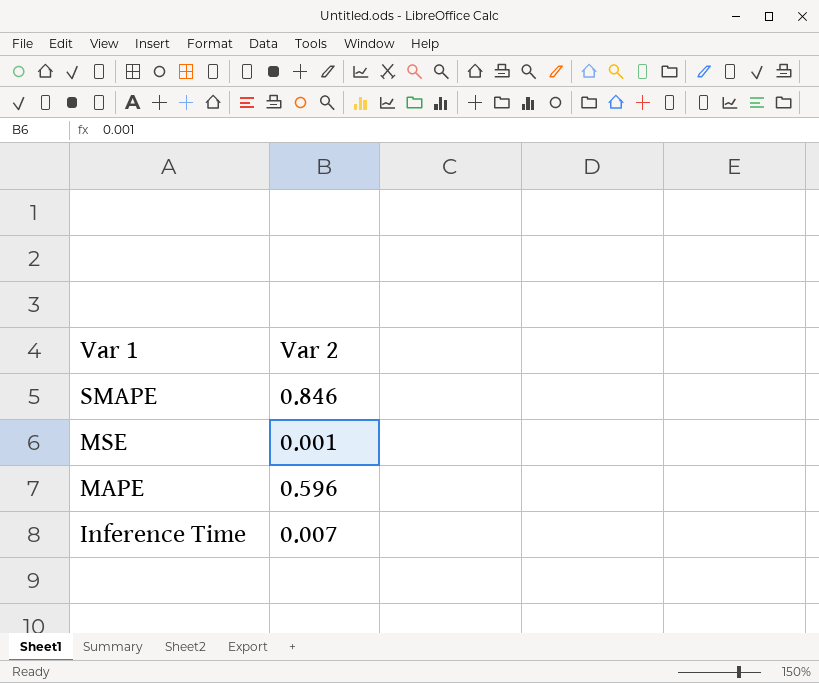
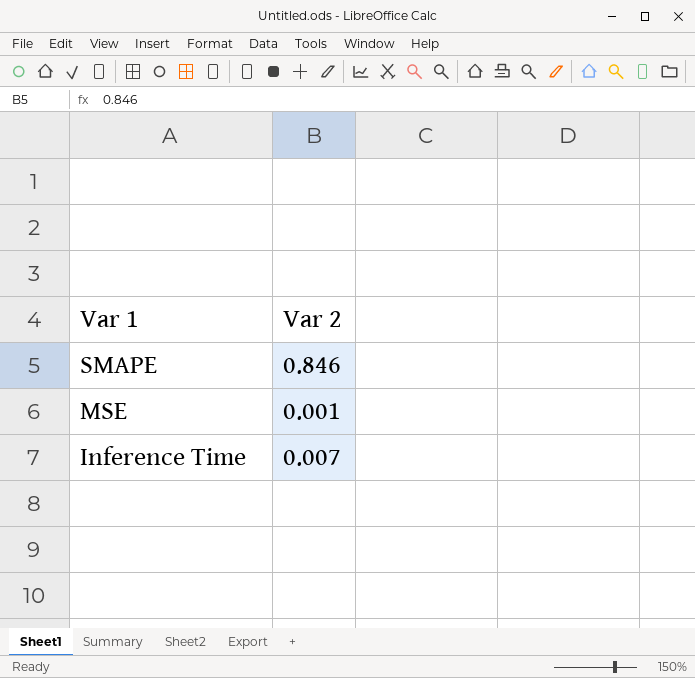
row MAPE: 0.596 -> none

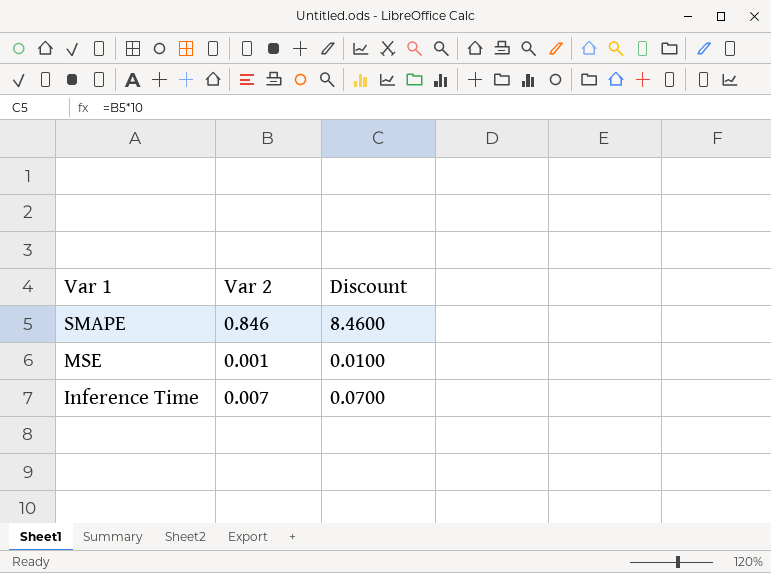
column Discount | formula: none -> [Var 2] * 10

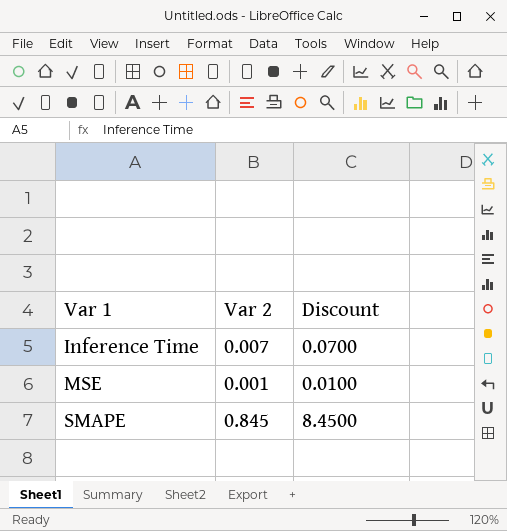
row order: Var 1 descending -> Var 1 ascending
SMAPE | Var 2: 0.846 -> 0.845
SMAPE | Discount: 8.4600 -> 8.4500

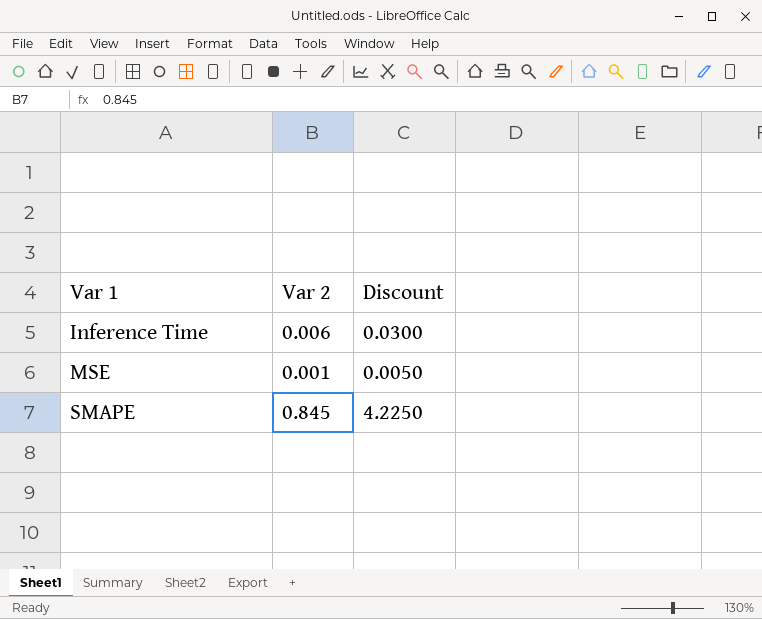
column Discount | formula: [Var 2] * 10 -> [Var 2] * 5
Inference Time | Var 2: 0.007 -> 0.006

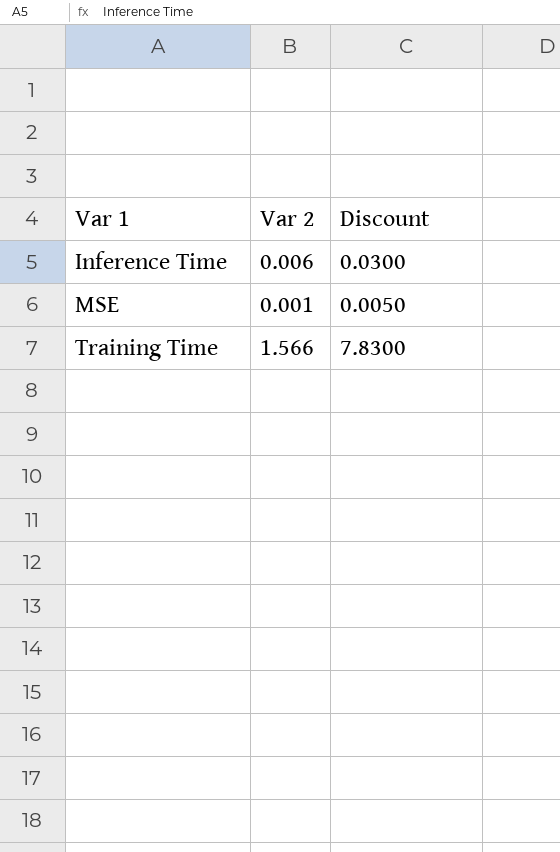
row SMAPE: 0.845 | 4.2250 -> none
row Training Time: none -> 1.566 | 7.8300

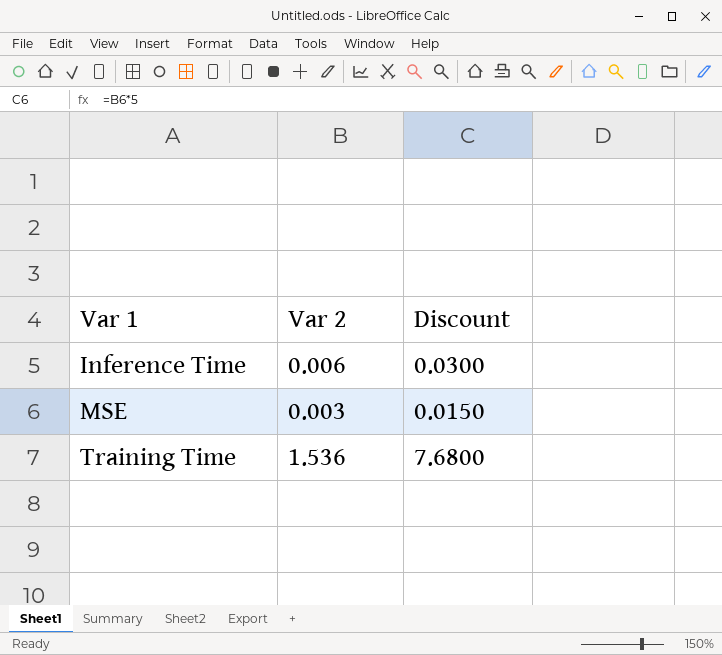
MSE | Var 2: 0.001 -> 0.003
MSE | Discount: 0.0050 -> 0.0150
Training Time | Var 2: 1.566 -> 1.536
Training Time | Discount: 7.8300 -> 7.6800

